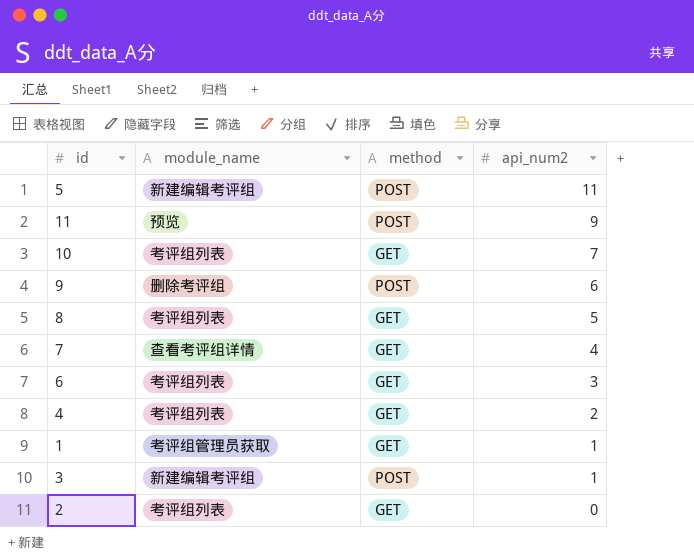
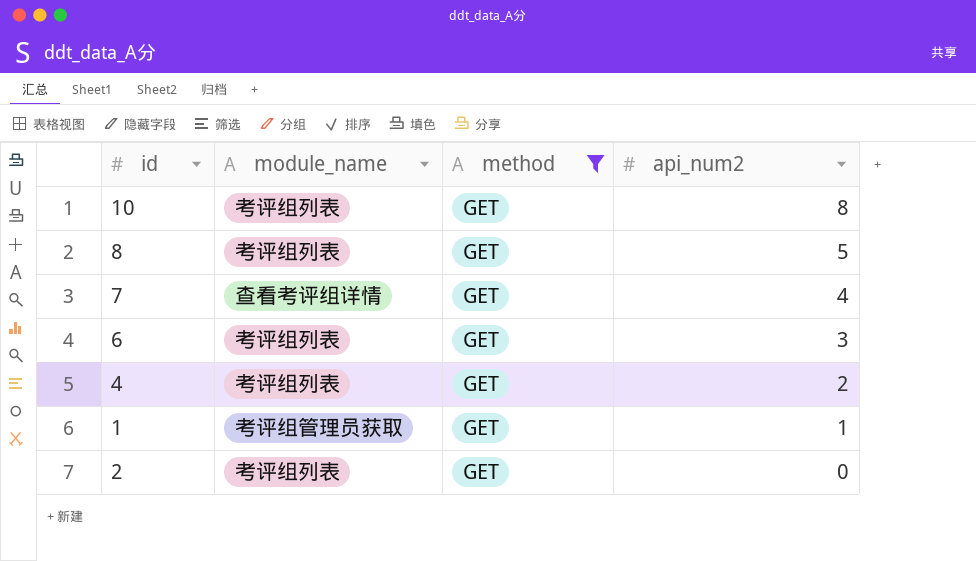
filter: none -> method = GET
10 | api_num2: 7 -> 8

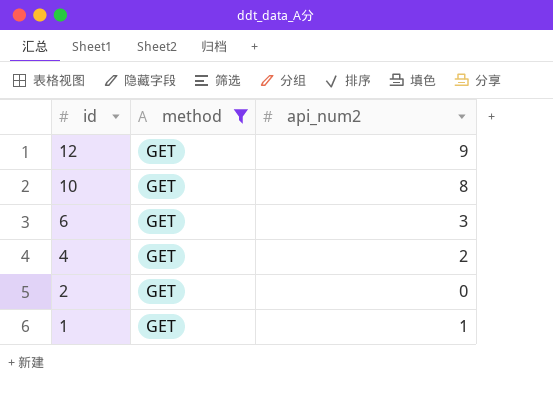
row order: api_num2 descending -> id descending
column module_name | position: 2 -> none
row 8: 考评组列表 | GET | 5 -> none
row 7: 查看考评组详情 | GET | 4 -> none
row 12: none -> GET | 9

